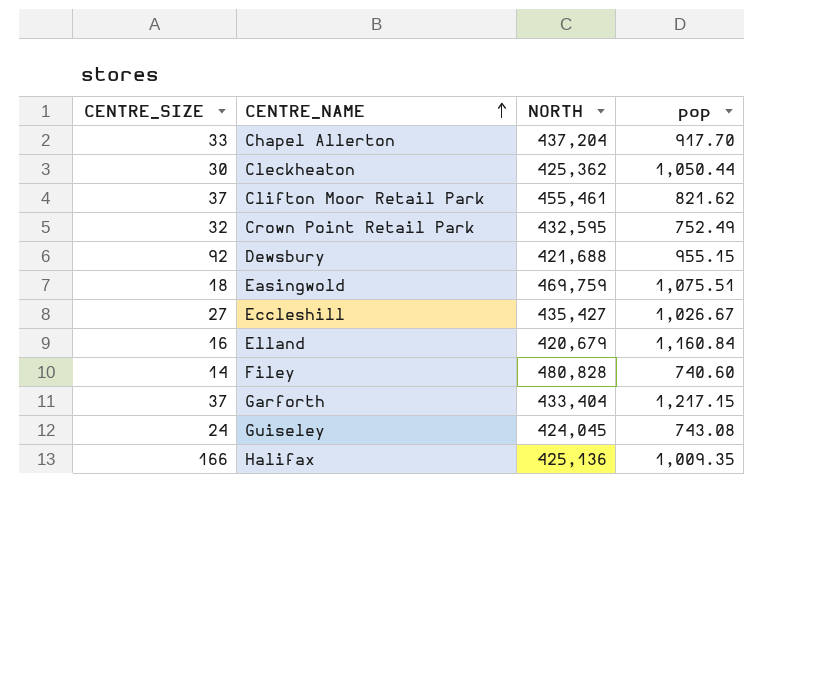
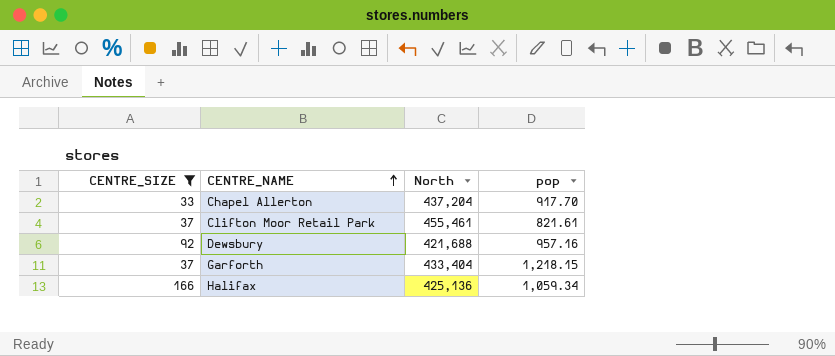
filter: none -> CENTRE_SIZE >= 33
column name: NORTH -> North
Clifton Moor Retail Park | pop: 821.62 -> 821.61
Dewsbury | pop: 955.15 -> 957.16
Garforth | pop: 1,217.15 -> 1,218.15
Halifax | pop: 1,009.35 -> 1,059.34

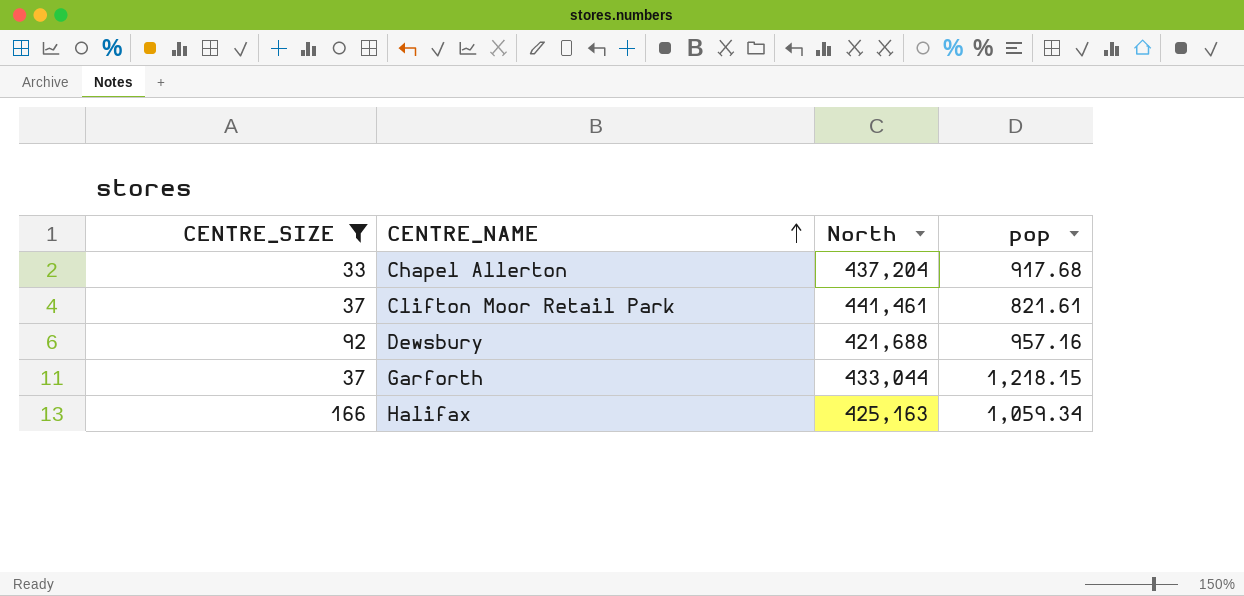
Chapel Allerton | pop: 917.70 -> 917.68
Clifton Moor Retail Park | North: 455,461 -> 441,461
Garforth | North: 433,404 -> 433,044
Halifax | North: 425,136 -> 425,163

